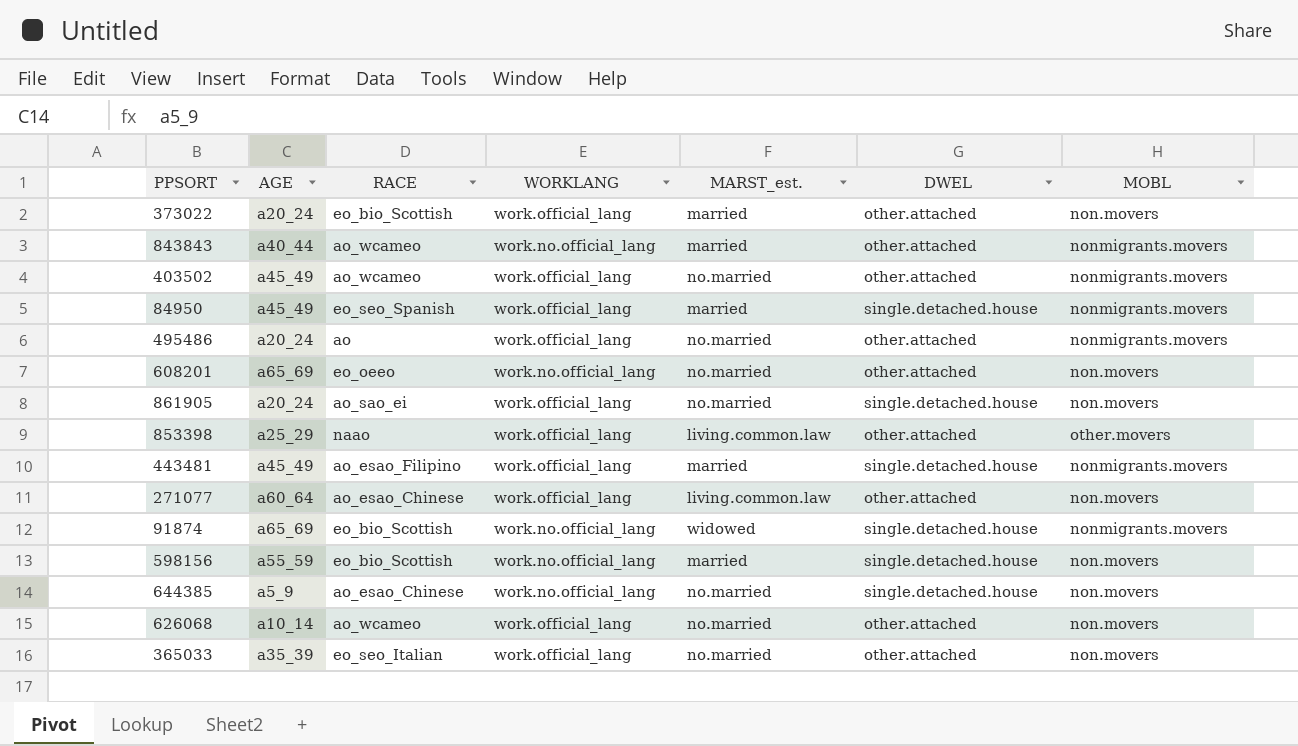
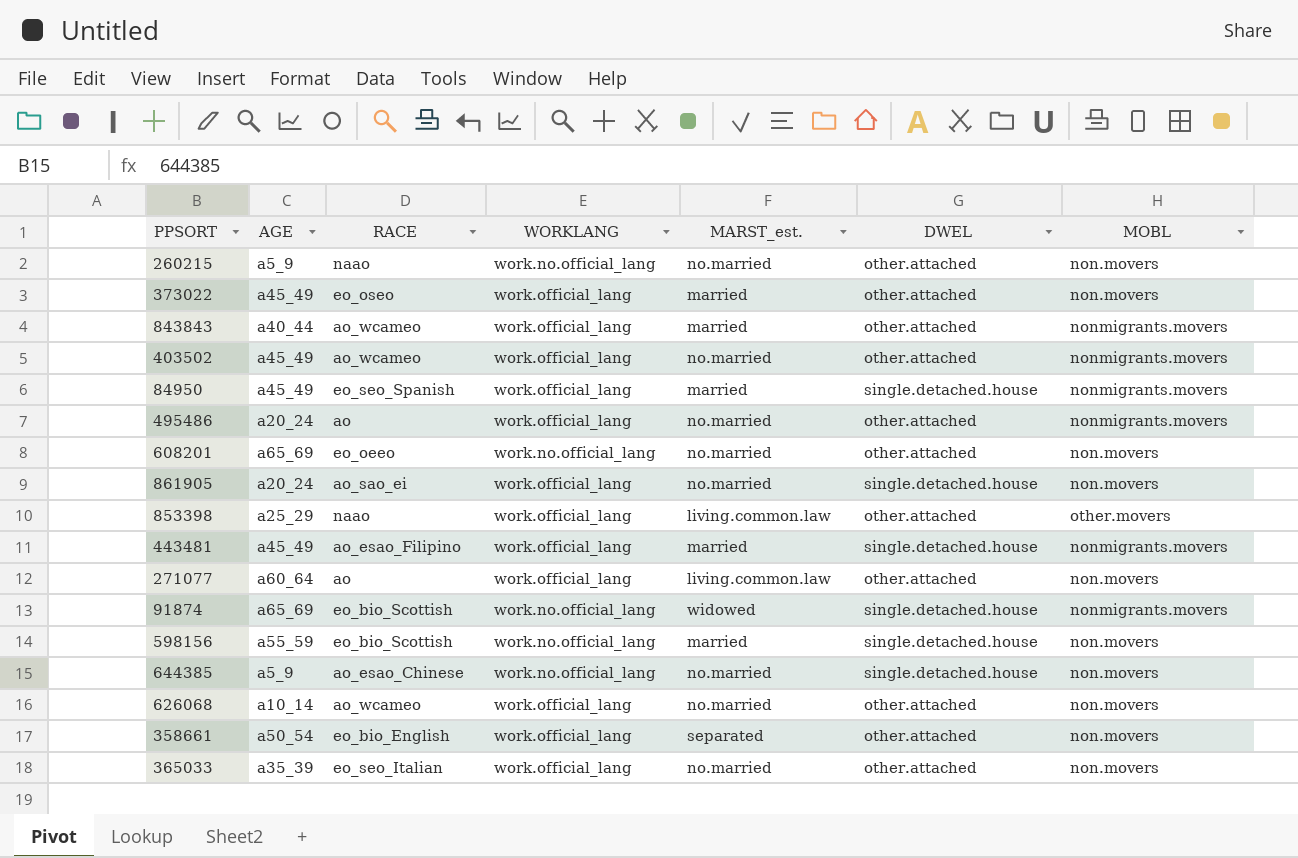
row 260215: none -> a5_9 | naao | work.no.official_lang | no.married | other.attached | non.movers
373022 | AGE: a20_24 -> a45_49
373022 | RACE: eo_bio_Scottish -> eo_oseo
843843 | WORKLANG: work.no.official_lang -> work.official_lang
271077 | RACE: ao_esao_Chinese -> ao
row 358661: none -> a50_54 | eo_bio_English | work.official_lang | separated | other.attached | non.movers

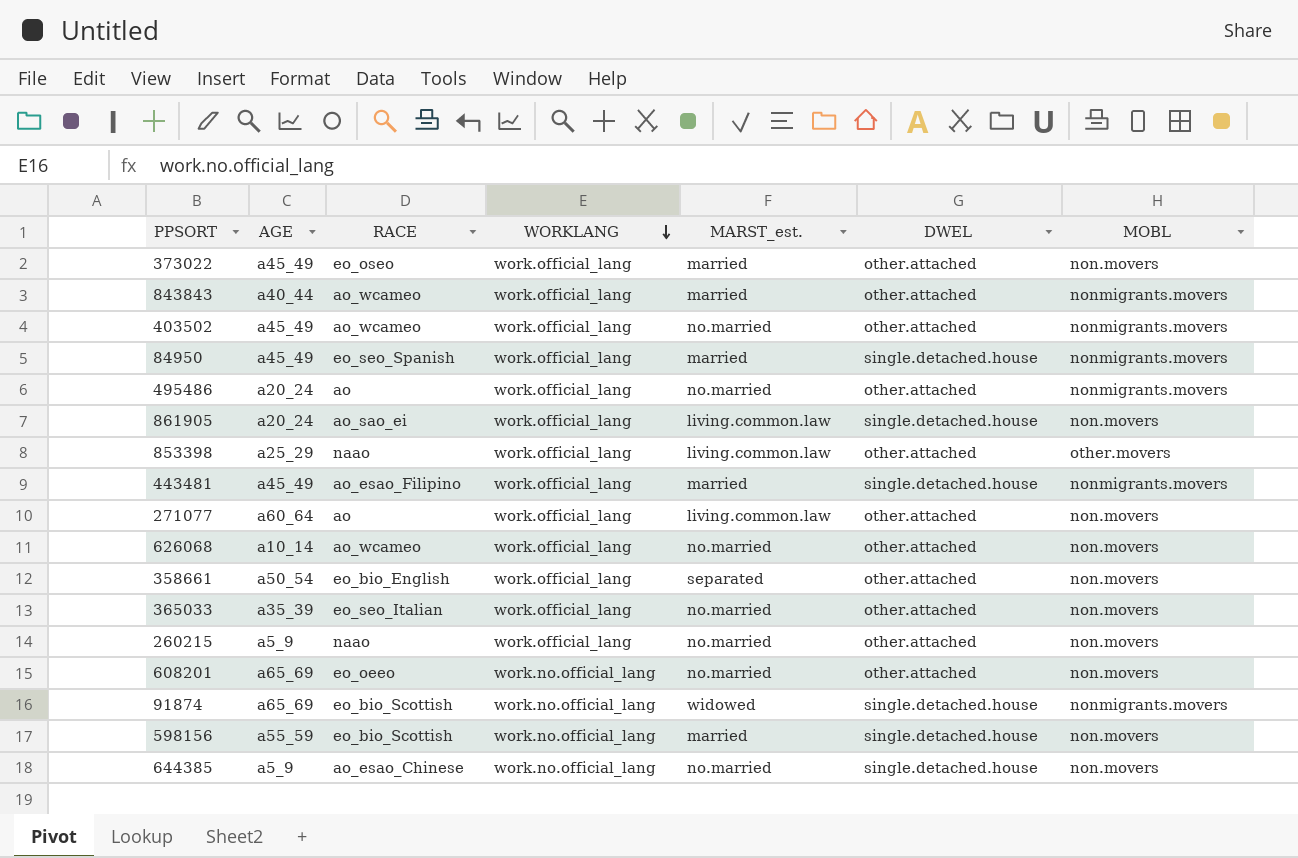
row order: none -> WORKLANG descending
861905 | MARST_est.: no.married -> living.common.law
260215 | WORKLANG: work.no.official_lang -> work.official_lang

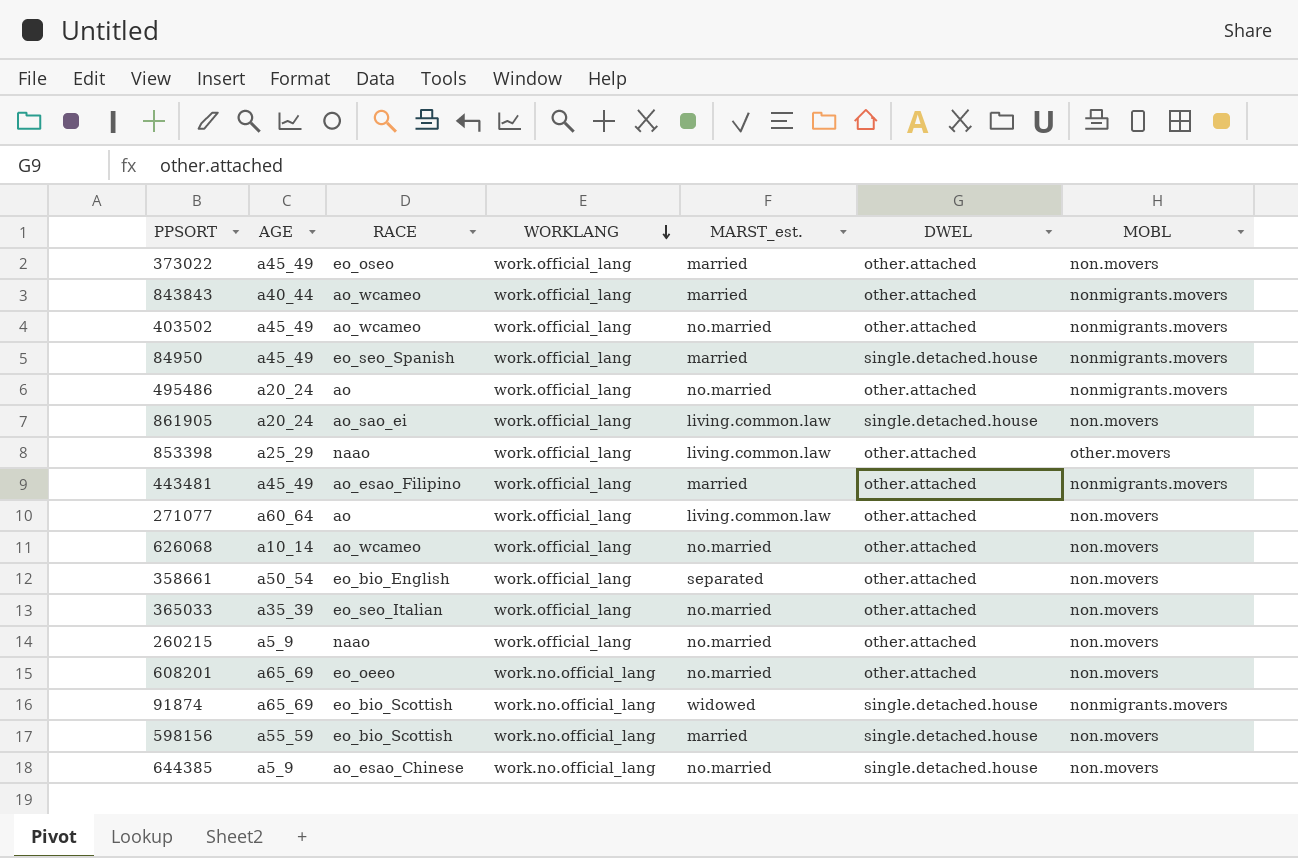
443481 | DWEL: single.detached.house -> other.attached

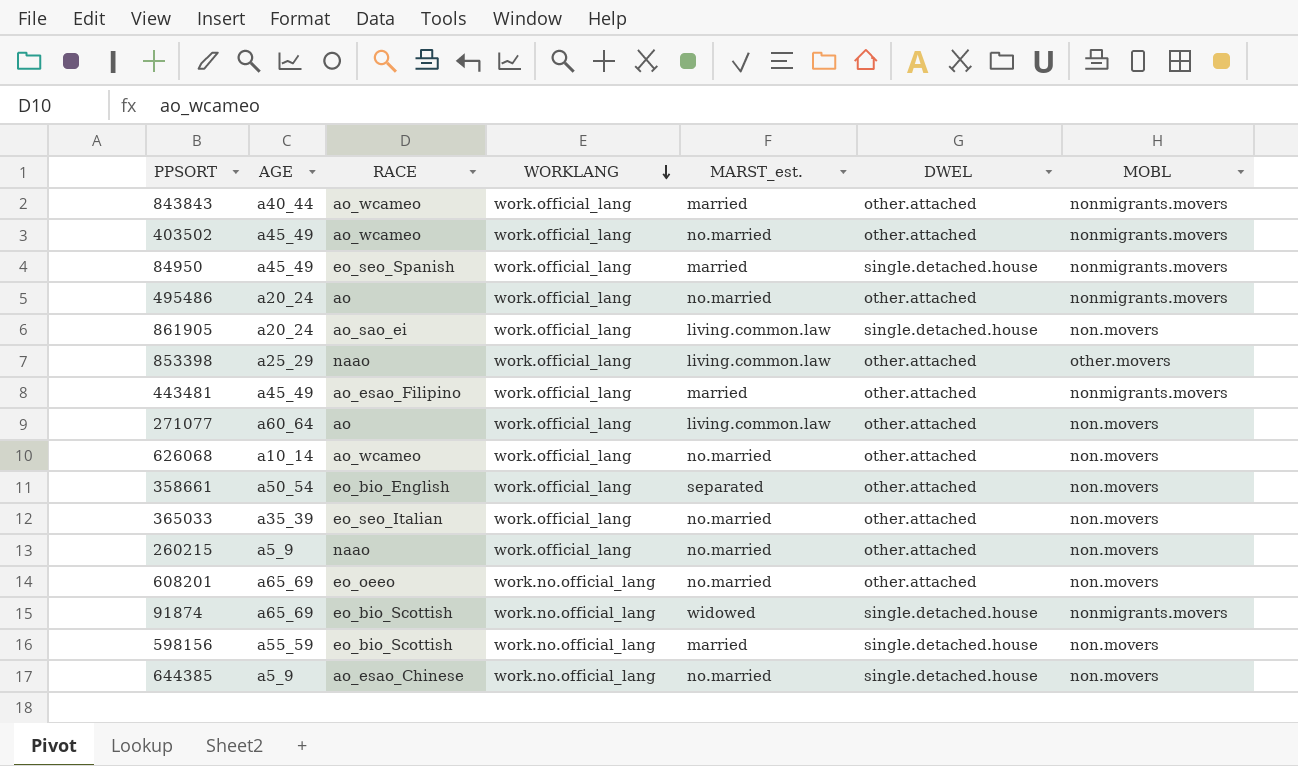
row 373022: a45_49 | eo_oseo | work.official_lang | married | other.attached | non.movers -> none

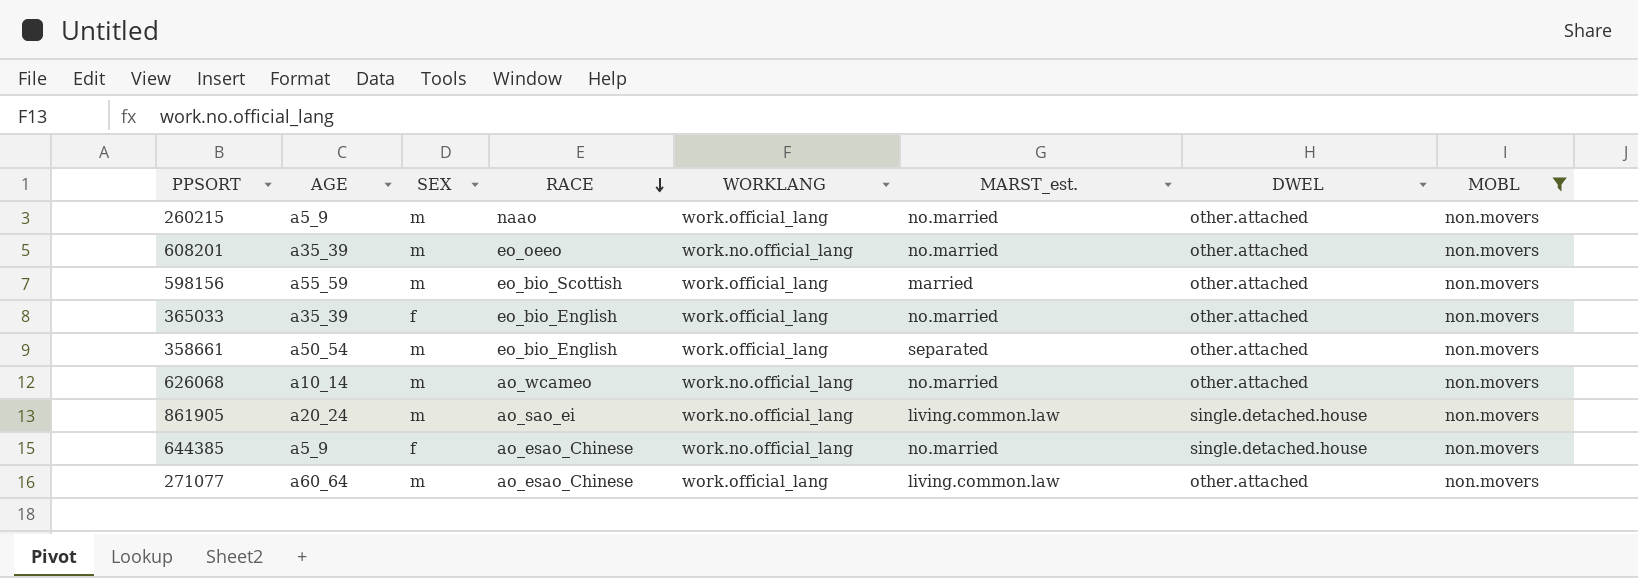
filter: none -> MOBL = non.movers
row order: WORKLANG descending -> RACE descending
column SEX | position: none -> 3
608201 | AGE: a65_69 -> a35_39
598156 | WORKLANG: work.no.official_lang -> work.official_lang
598156 | DWEL: single.detached.house -> other.attached
365033 | RACE: eo_seo_Italian -> eo_bio_English
626068 | WORKLANG: work.official_lang -> work.no.official_lang
861905 | WORKLANG: work.official_lang -> work.no.official_lang
271077 | RACE: ao -> ao_esao_Chinese

